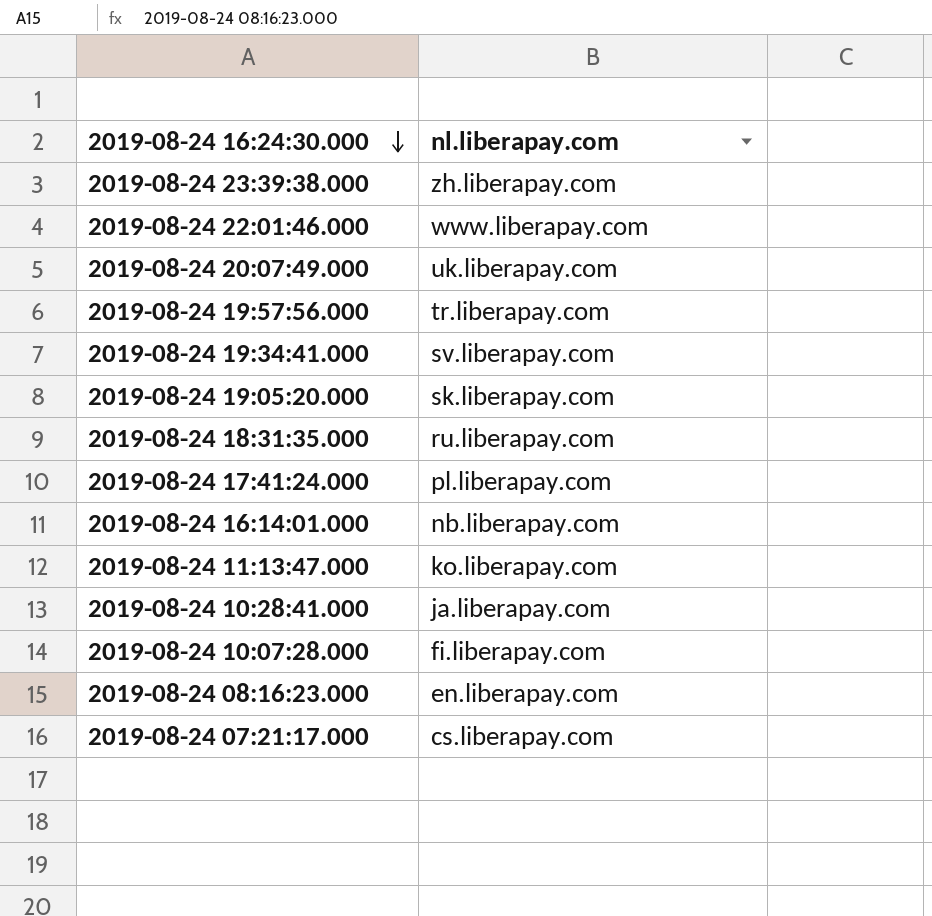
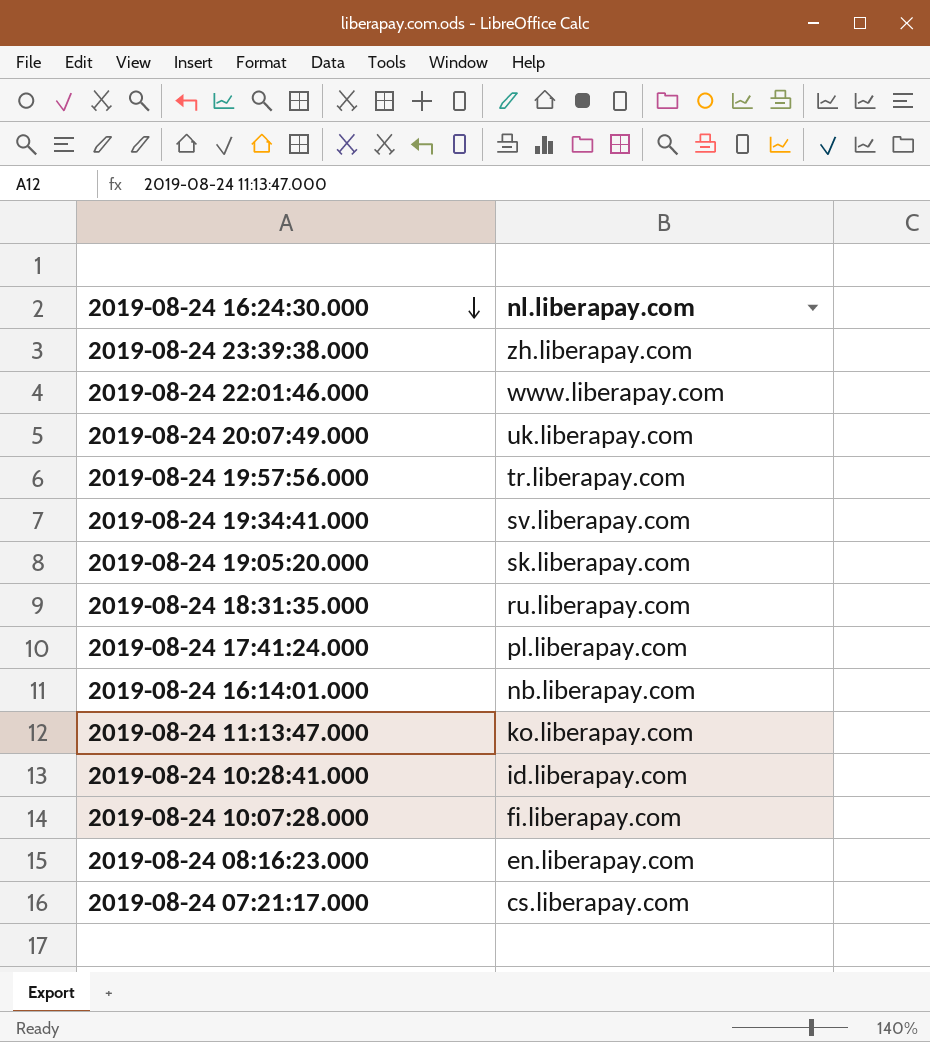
2019-08-24 10:28:41.000 | nl.liberapay.com: ja.liberapay.com -> id.liberapay.com

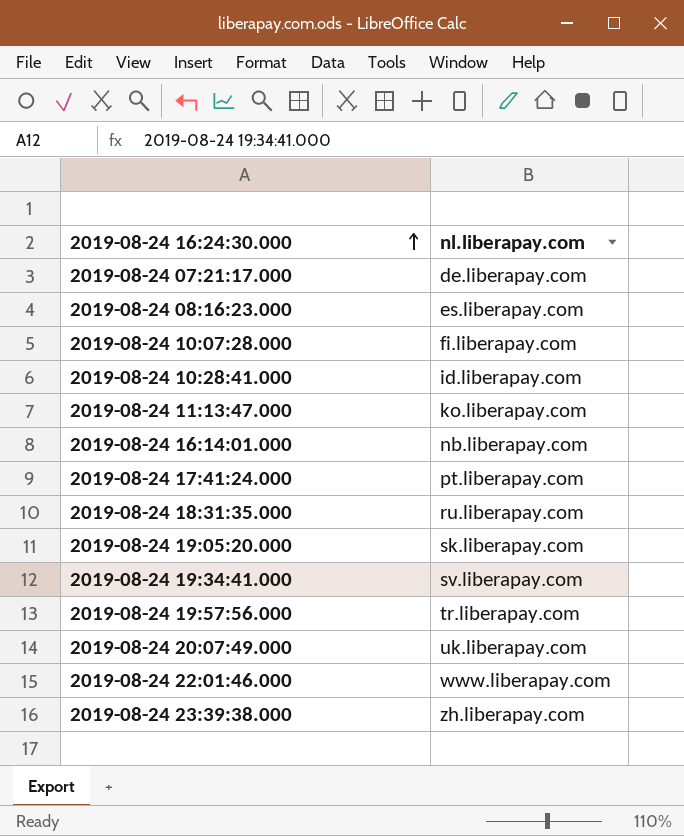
row order: 2019-08-24 16:24:30.000 descending -> 2019-08-24 16:24:30.000 ascending
2019-08-24 07:21:17.000 | nl.liberapay.com: cs.liberapay.com -> de.liberapay.com
2019-08-24 08:16:23.000 | nl.liberapay.com: en.liberapay.com -> es.liberapay.com
2019-08-24 17:41:24.000 | nl.liberapay.com: pl.liberapay.com -> pt.liberapay.com

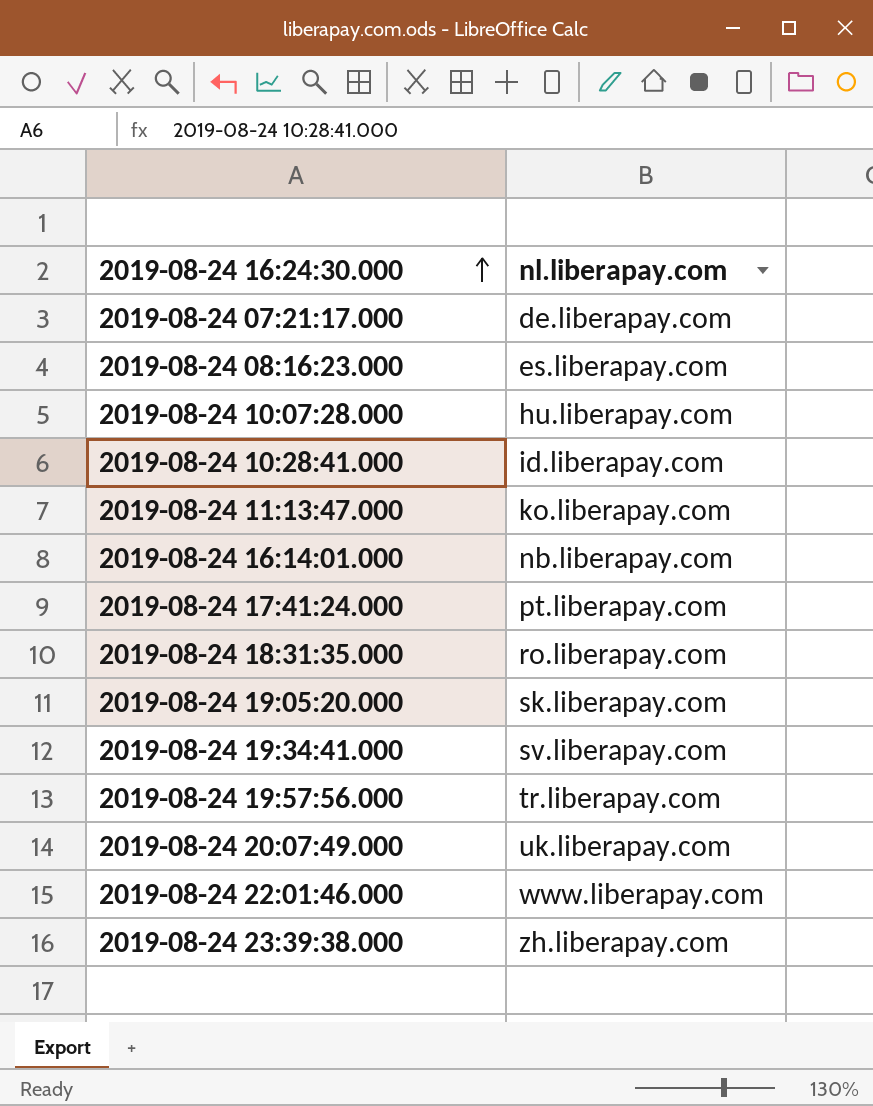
2019-08-24 10:07:28.000 | nl.liberapay.com: fi.liberapay.com -> hu.liberapay.com
2019-08-24 18:31:35.000 | nl.liberapay.com: ru.liberapay.com -> ro.liberapay.com

